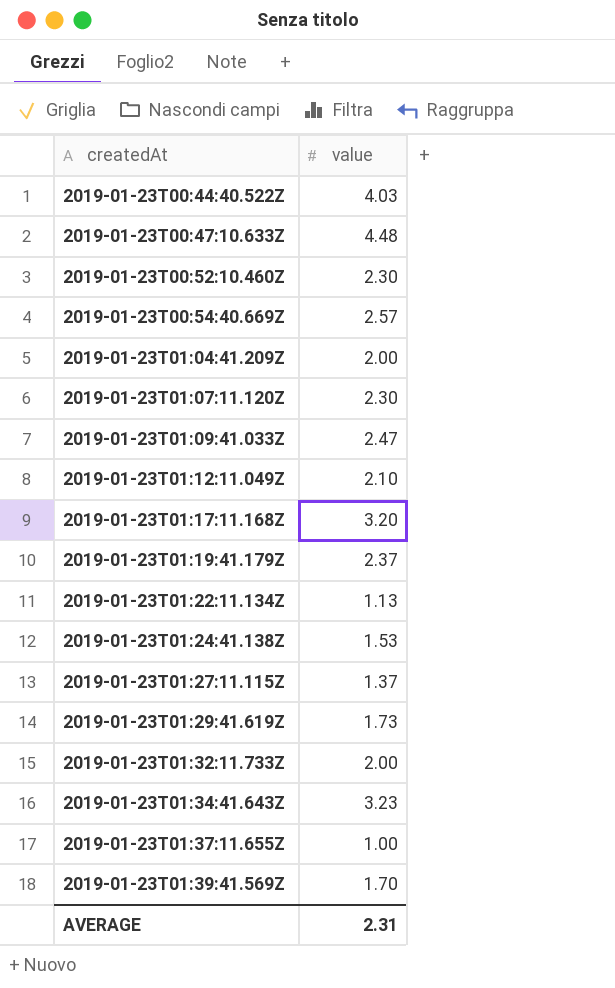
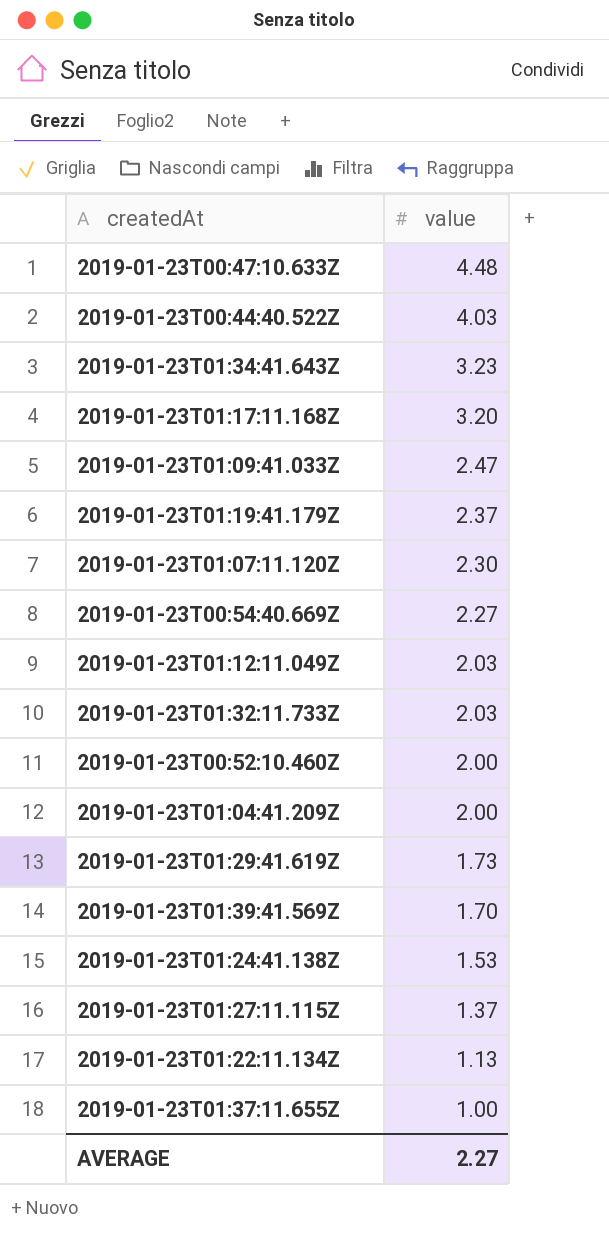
row order: createdAt ascending -> value descending
2019-01-23T00:54:40.669Z | value: 2.57 -> 2.27
2019-01-23T01:12:11.049Z | value: 2.10 -> 2.03
2019-01-23T01:32:11.733Z | value: 2.00 -> 2.03
2019-01-23T00:52:10.460Z | value: 2.30 -> 2.00
AVERAGE | value: 2.31 -> 2.27

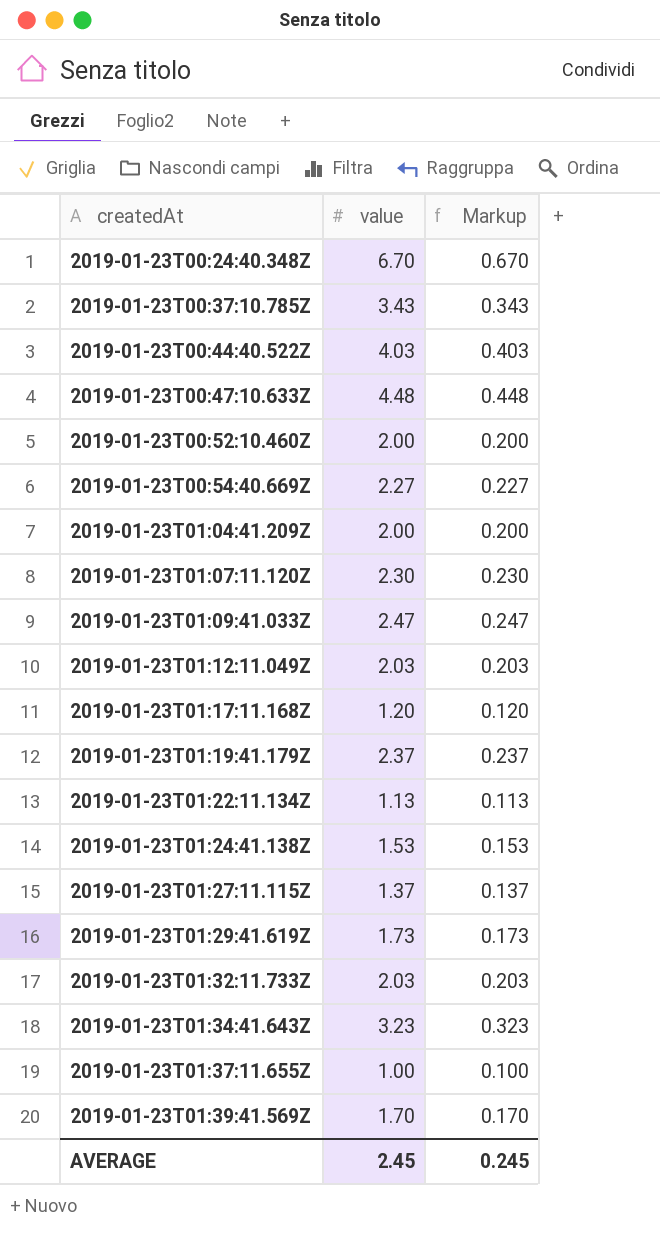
row order: value descending -> createdAt ascending
column Markup | formula: none -> [value] * 0.1
row 2019-01-23T00:24:40.348Z: none -> 6.70 | 0.670
row 2019-01-23T00:37:10.785Z: none -> 3.43 | 0.343
2019-01-23T01:17:11.168Z | value: 3.20 -> 1.20
AVERAGE | value: 2.27 -> 2.45

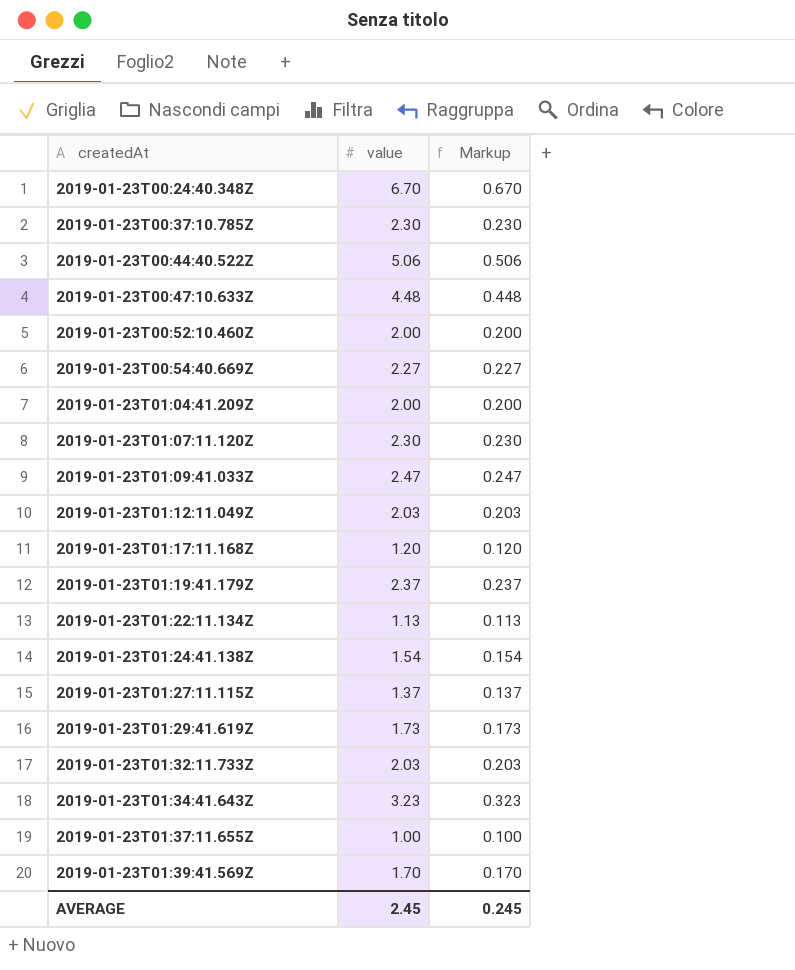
2019-01-23T00:37:10.785Z | value: 3.43 -> 2.30
2019-01-23T00:37:10.785Z | Markup: 0.343 -> 0.230
2019-01-23T00:44:40.522Z | value: 4.03 -> 5.06
2019-01-23T00:44:40.522Z | Markup: 0.403 -> 0.506
2019-01-23T01:24:41.138Z | value: 1.53 -> 1.54
2019-01-23T01:24:41.138Z | Markup: 0.153 -> 0.154

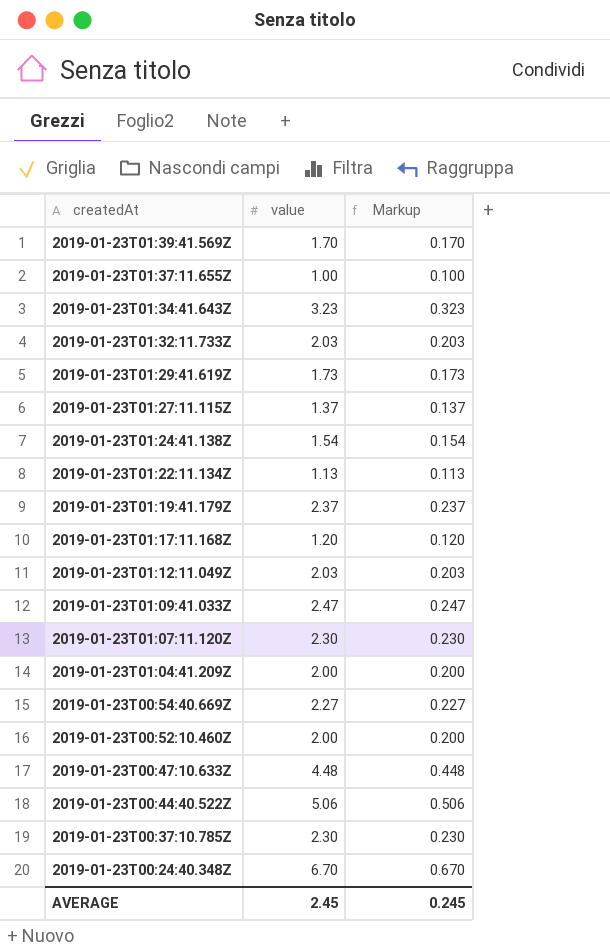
row order: createdAt ascending -> createdAt descending

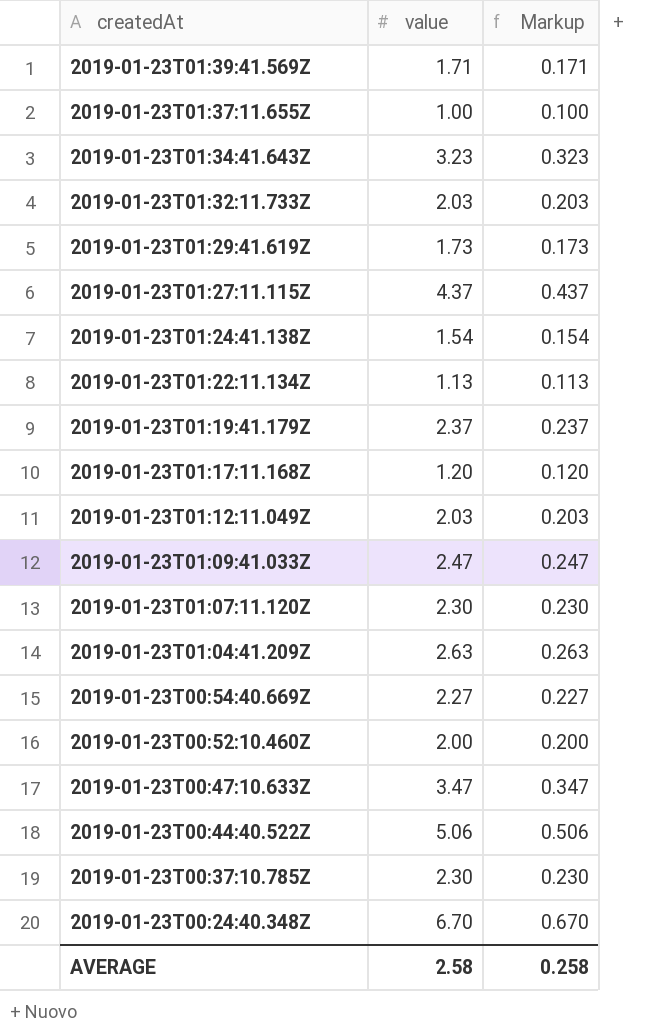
2019-01-23T01:39:41.569Z | value: 1.70 -> 1.71
2019-01-23T01:39:41.569Z | Markup: 0.170 -> 0.171
2019-01-23T01:27:11.115Z | value: 1.37 -> 4.37
2019-01-23T01:27:11.115Z | Markup: 0.137 -> 0.437
2019-01-23T01:04:41.209Z | value: 2.00 -> 2.63
2019-01-23T01:04:41.209Z | Markup: 0.200 -> 0.263
2019-01-23T00:47:10.633Z | value: 4.48 -> 3.47
2019-01-23T00:47:10.633Z | Markup: 0.448 -> 0.347
AVERAGE | value: 2.45 -> 2.58
AVERAGE | Markup: 0.245 -> 0.258

